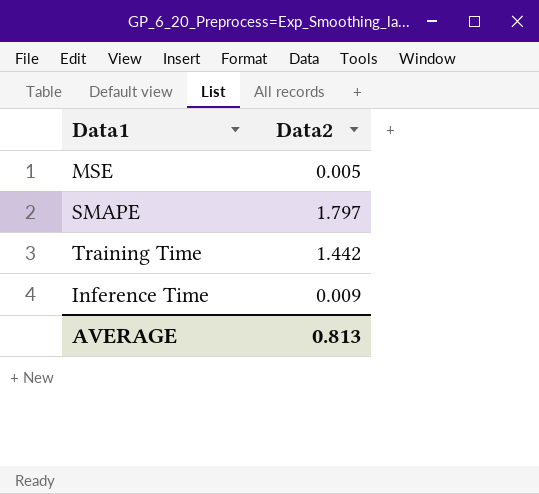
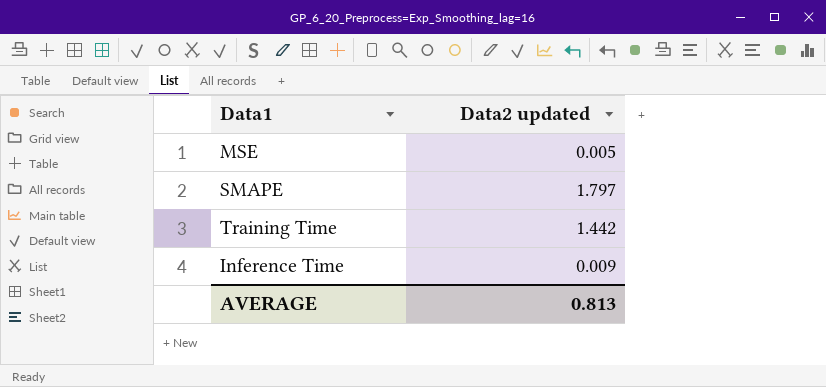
column name: Data2 -> Data2 updated

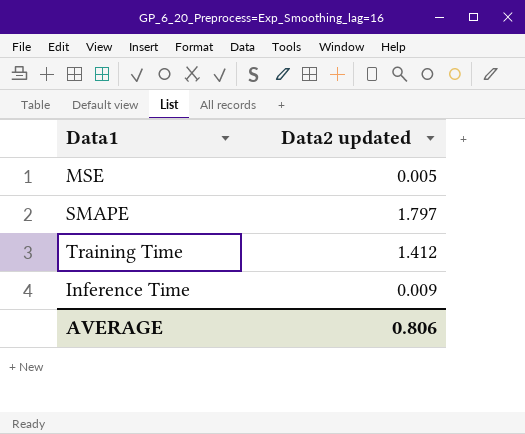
Training Time | Data2 updated: 1.442 -> 1.412
AVERAGE | Data2 updated: 0.813 -> 0.806

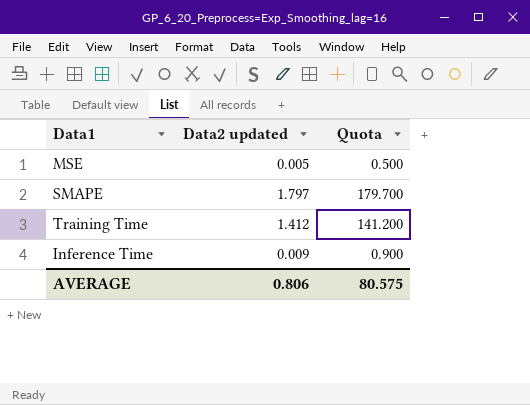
column Quota | formula: none -> [Data2 updated] * 100

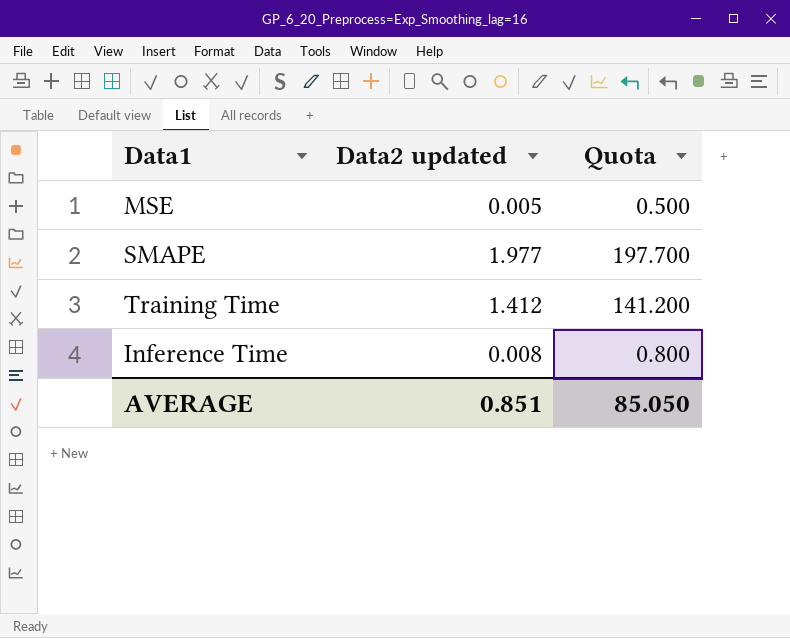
SMAPE | Data2 updated: 1.797 -> 1.977
SMAPE | Quota: 179.700 -> 197.700
Inference Time | Data2 updated: 0.009 -> 0.008
Inference Time | Quota: 0.900 -> 0.800
AVERAGE | Data2 updated: 0.806 -> 0.851
AVERAGE | Quota: 80.575 -> 85.050

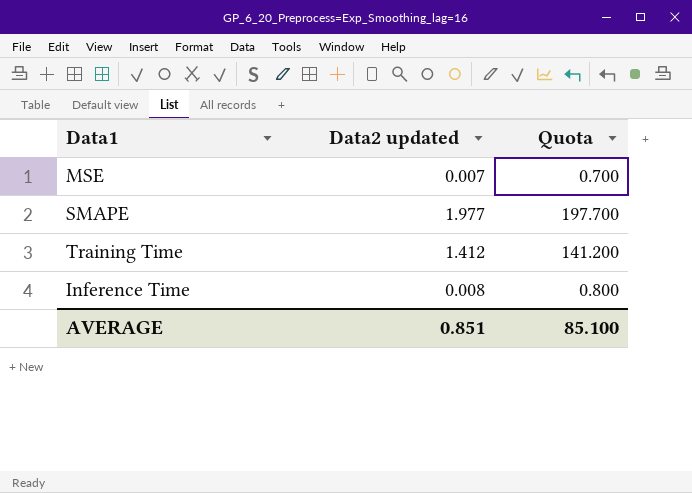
MSE | Data2 updated: 0.005 -> 0.007
MSE | Quota: 0.500 -> 0.700
AVERAGE | Quota: 85.050 -> 85.100

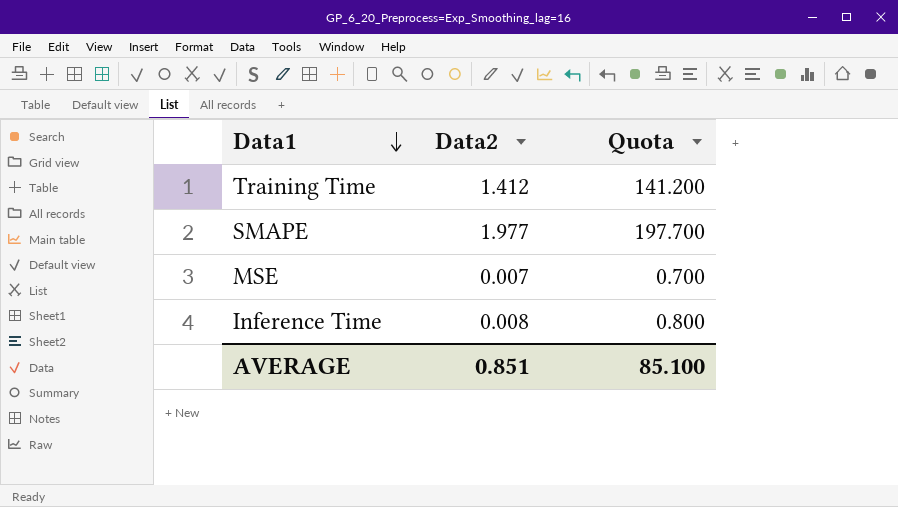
row order: none -> Data1 descending
column name: Data2 updated -> Data2

